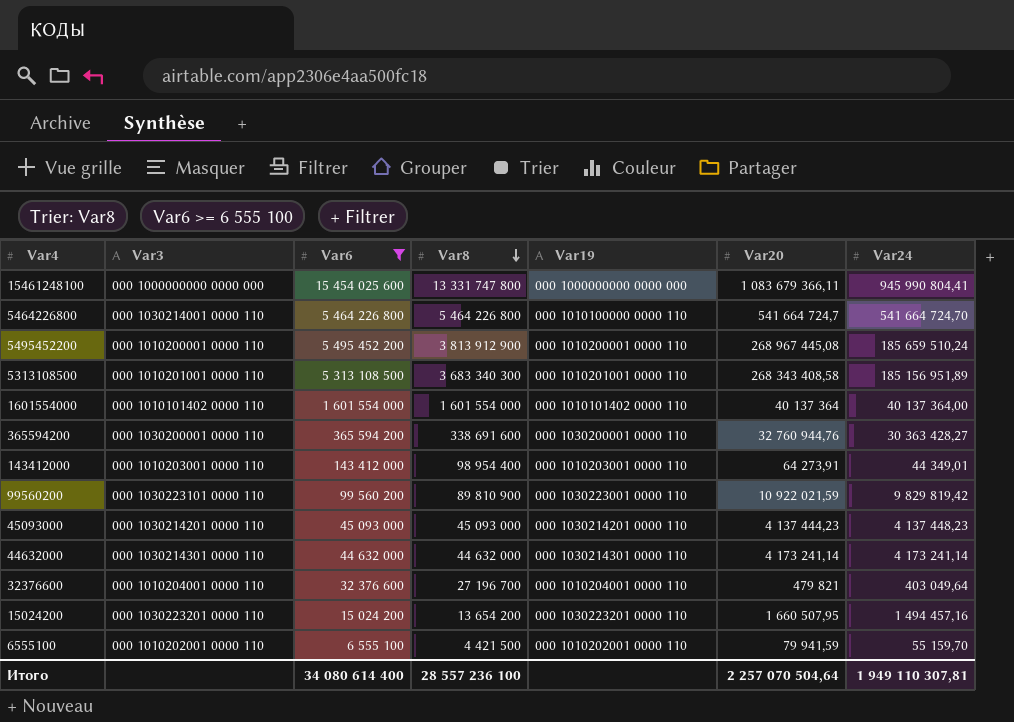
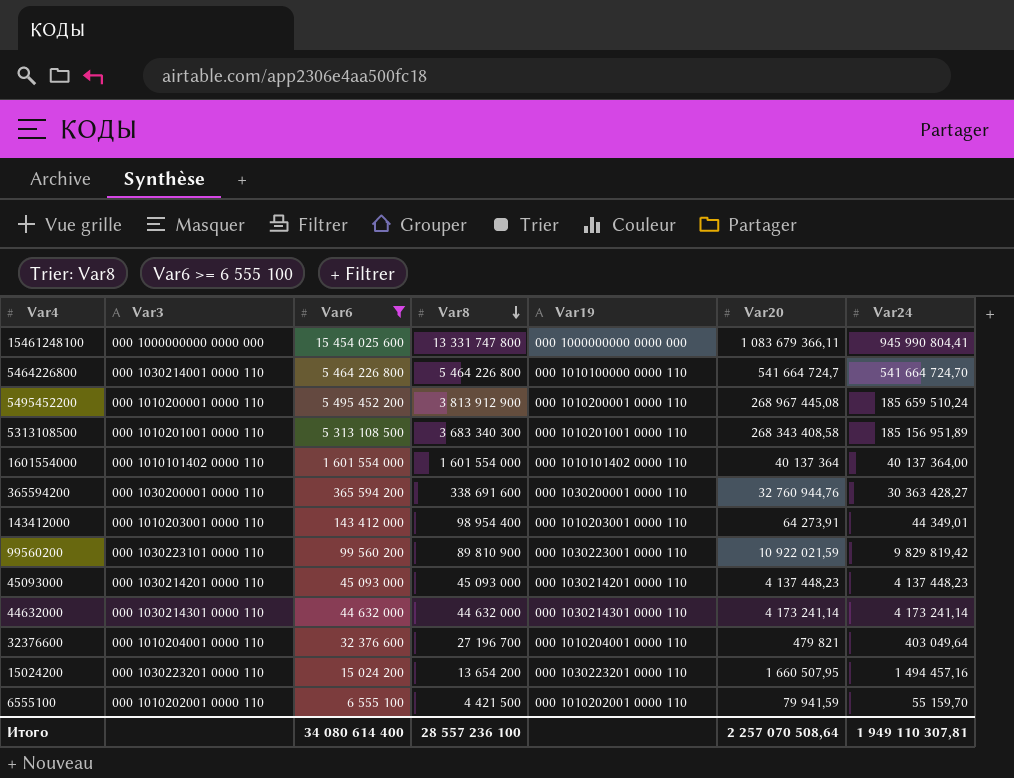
45093000 | Var20: 4 137 444,23 -> 4 137 448,23
Итого | Var20: 2 257 070 504,64 -> 2 257 070 508,64

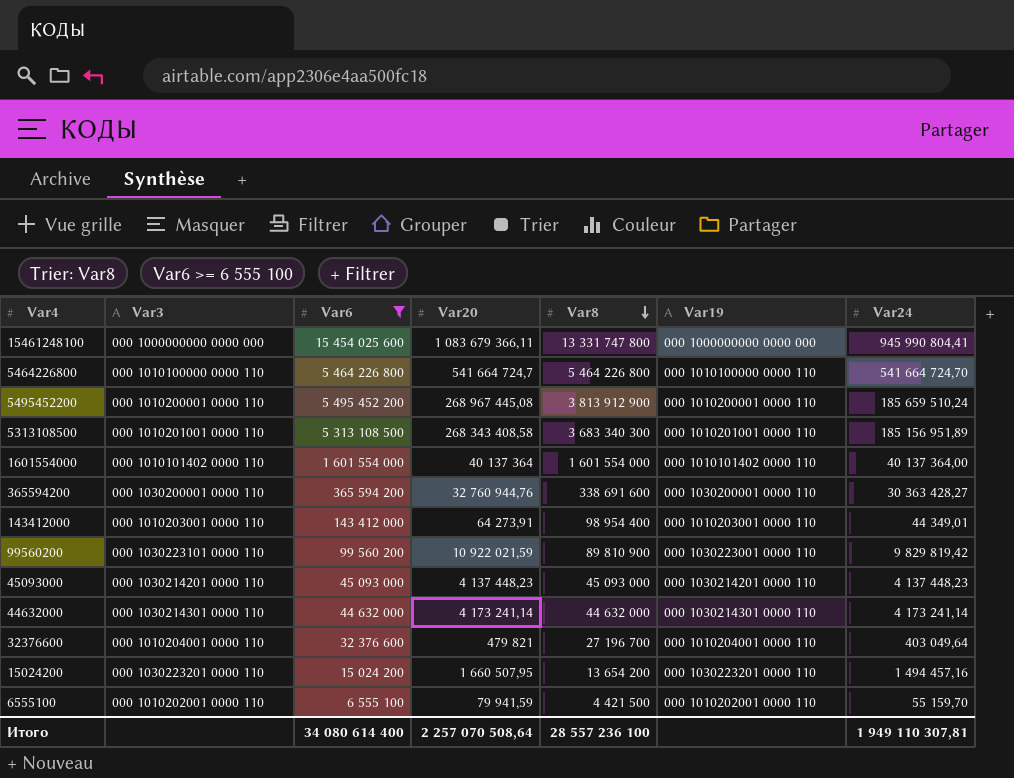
column Var20 | position: 6 -> 4
5464226800 | Var3: 000 1030214001 0000 110 -> 000 1010100000 0000 110

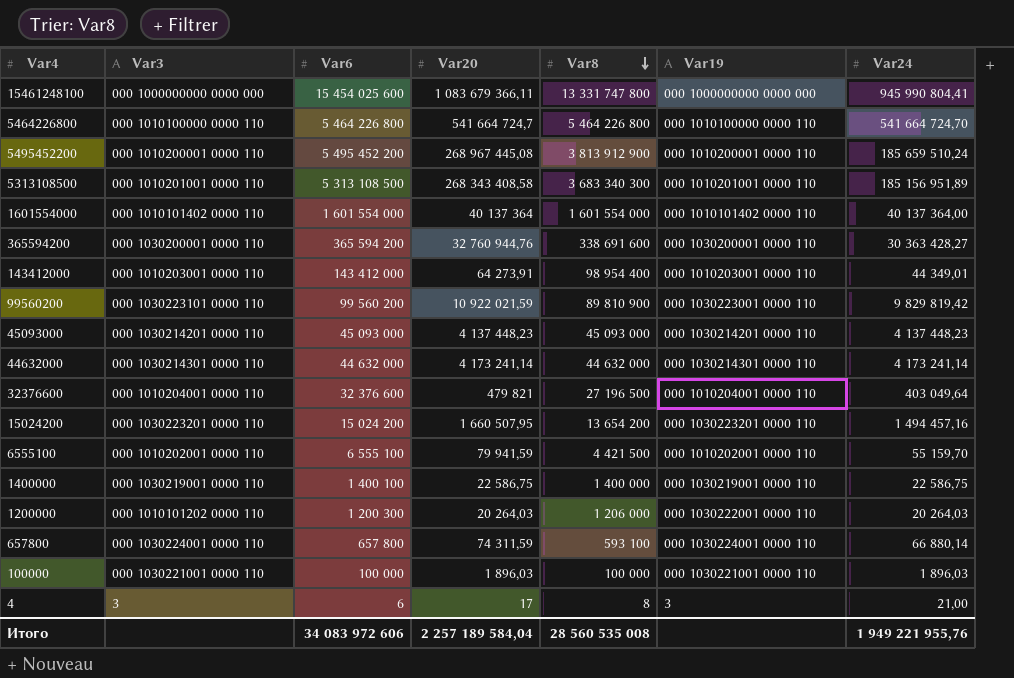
filter: Var6 >= 6 555 100 -> none
32376600 | Var8: 27 196 700 -> 27 196 500
Итого | Var6: 34 080 614 400 -> 34 083 972 606
Итого | Var20: 2 257 070 508,64 -> 2 257 189 584,04
Итого | Var8: 28 557 236 100 -> 28 560 535 008
Итого | Var24: 1 949 110 307,81 -> 1 949 221 955,76

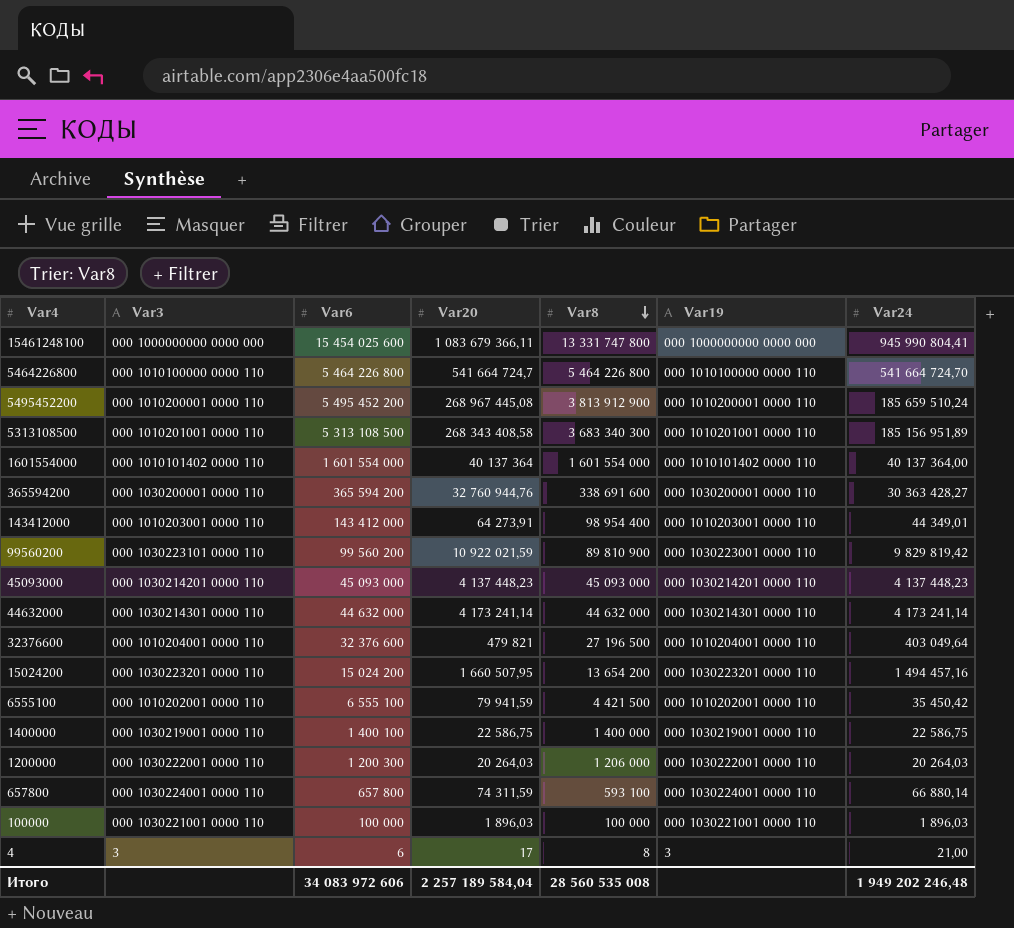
6555100 | Var24: 55 159,70 -> 35 450,42
1200000 | Var3: 000 1010101202 0000 110 -> 000 1030222001 0000 110
Итого | Var24: 1 949 221 955,76 -> 1 949 202 246,48

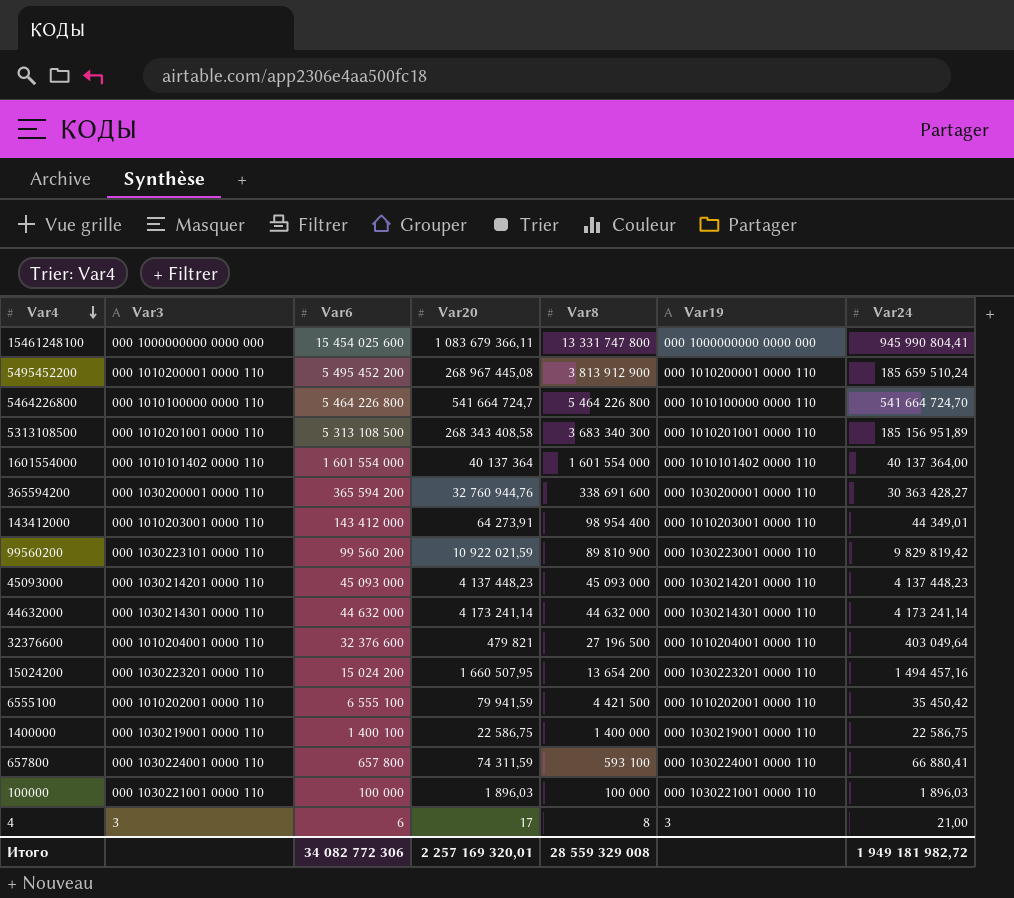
row order: Var8 descending -> Var4 descending
row 1200000: 000 1030222001 0000 110 | 1 200 300 | 20 264,03 | 1 206 000 | 000 1030222001 0000 110 | 20 264,03 -> none
657800 | Var24: 66 880,14 -> 66 880,41
Итого | Var6: 34 083 972 606 -> 34 082 772 306
Итого | Var20: 2 257 189 584,04 -> 2 257 169 320,01
Итого | Var8: 28 560 535 008 -> 28 559 329 008
Итого | Var24: 1 949 202 246,48 -> 1 949 181 982,72

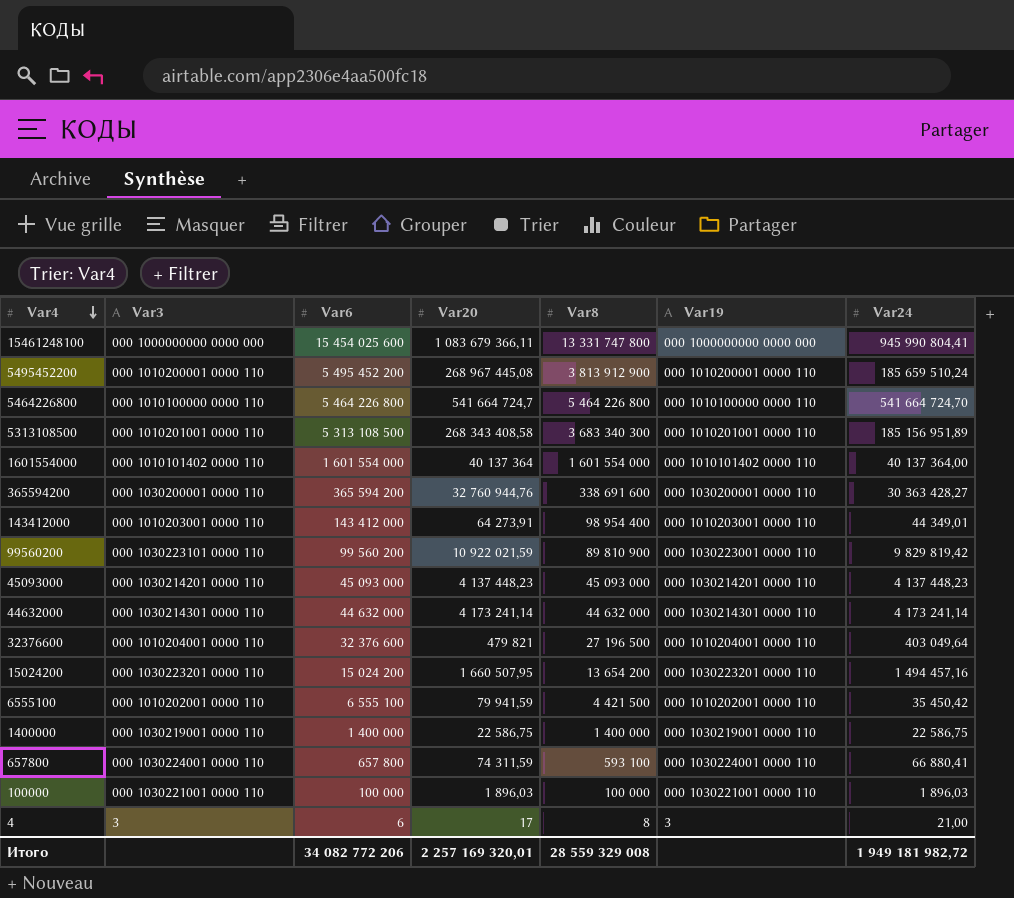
1400000 | Var6: 1 400 100 -> 1 400 000
Итого | Var6: 34 082 772 306 -> 34 082 772 206

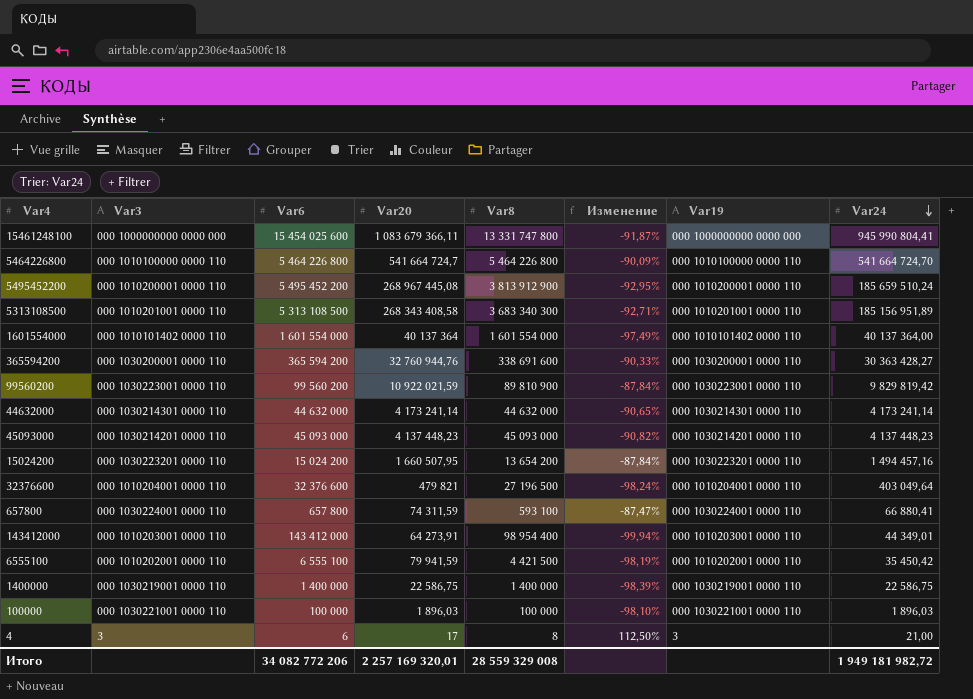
row order: Var4 descending -> Var24 descending
column Изменение | formula: none -> ([Var20] - [Var8]) / [Var8]
99560200 | Var3: 000 1030223101 0000 110 -> 000 1030223001 0000 110

